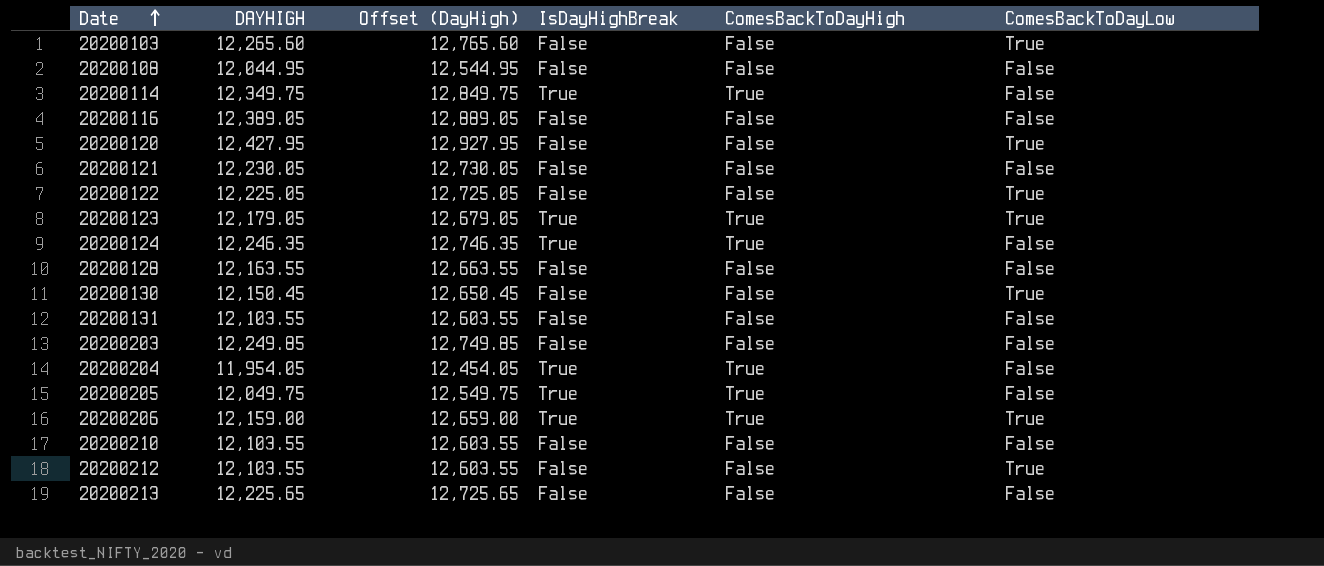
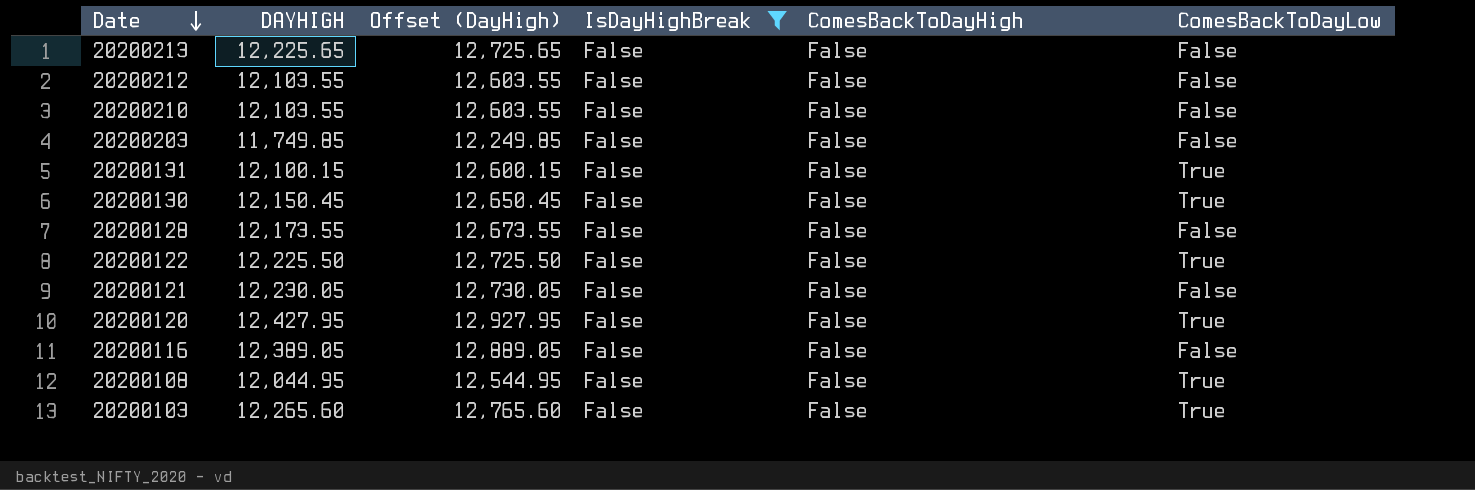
filter: none -> IsDayHighBreak = False
row order: Date ascending -> Date descending
20200212 | ComesBackToDayLow: True -> False
20200203 | DAYHIGH: 12,249.85 -> 11,749.85
20200203 | Offset (DayHigh): 12,749.85 -> 12,249.85
20200131 | DAYHIGH: 12,103.55 -> 12,100.15
20200131 | Offset (DayHigh): 12,603.55 -> 12,600.15
20200131 | ComesBackToDayLow: False -> True
20200128 | DAYHIGH: 12,163.55 -> 12,173.55
20200128 | Offset (DayHigh): 12,663.55 -> 12,673.55
20200122 | DAYHIGH: 12,225.05 -> 12,225.50
20200122 | Offset (DayHigh): 12,725.05 -> 12,725.50
20200108 | ComesBackToDayLow: False -> True

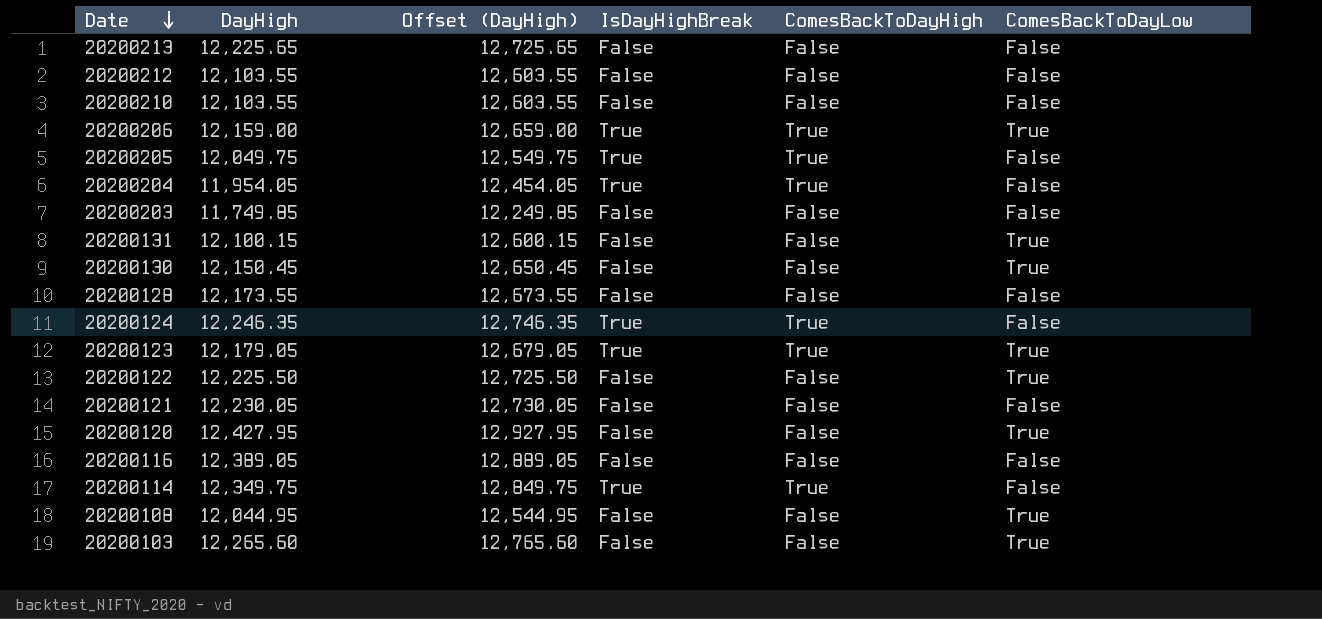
filter: IsDayHighBreak = False -> none
column name: DAYHIGH -> DayHigh

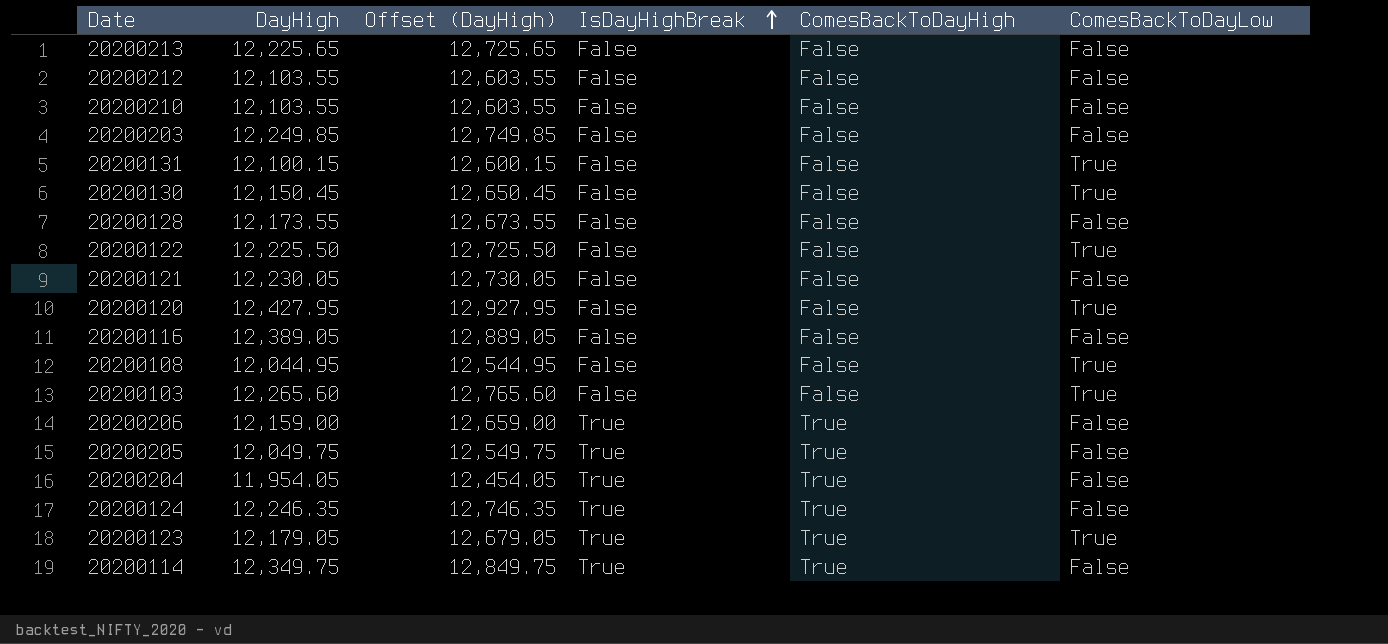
row order: Date descending -> IsDayHighBreak ascending
20200203 | DayHigh: 11,749.85 -> 12,249.85
20200203 | Offset (DayHigh): 12,249.85 -> 12,749.85
20200206 | ComesBackToDayLow: True -> False

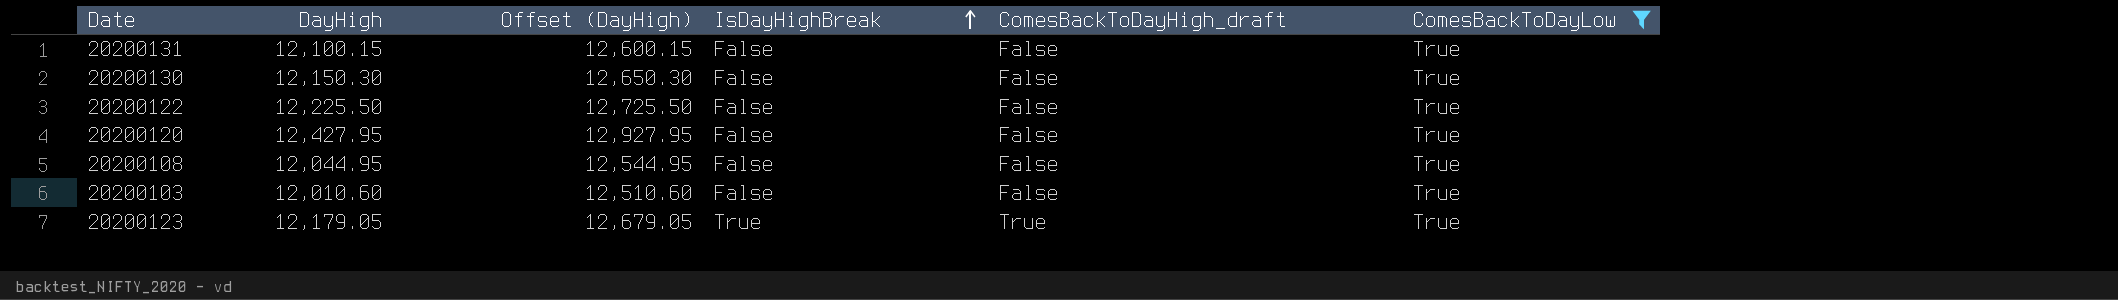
filter: none -> ComesBackToDayLow = True
column name: ComesBackToDayHigh -> ComesBackToDayHigh_draft
20200130 | DayHigh: 12,150.45 -> 12,150.30
20200130 | Offset (DayHigh): 12,650.45 -> 12,650.30
20200103 | DayHigh: 12,265.60 -> 12,010.60
20200103 | Offset (DayHigh): 12,765.60 -> 12,510.60

